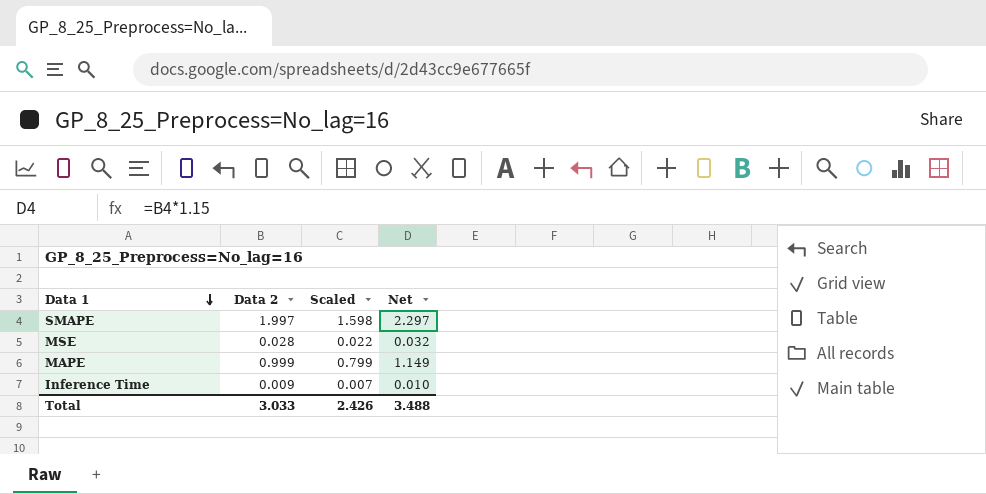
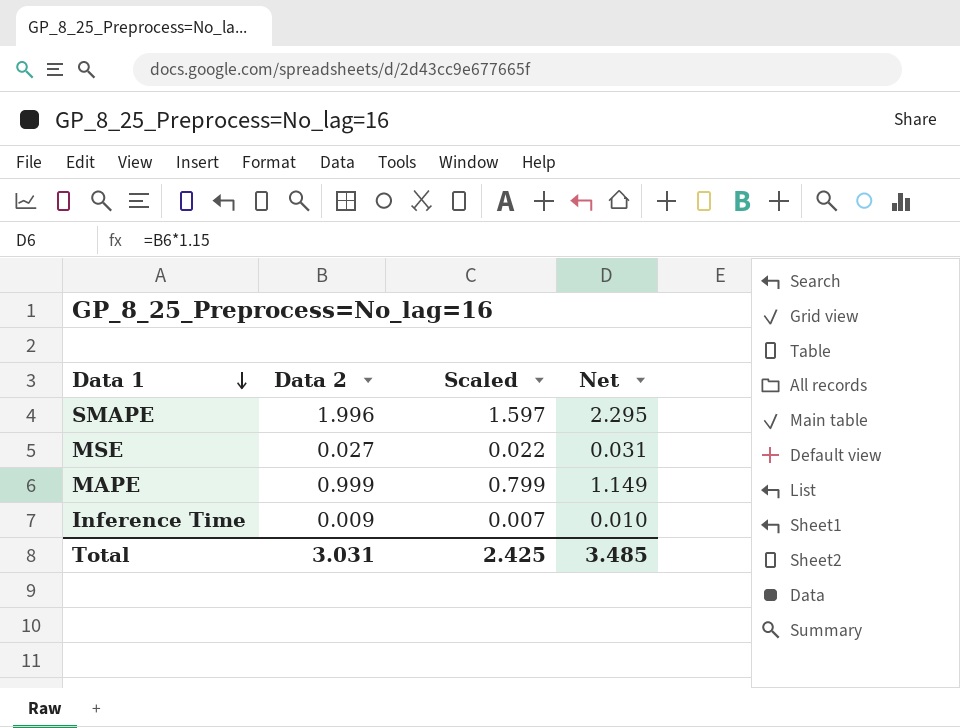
SMAPE | Data 2: 1.997 -> 1.996
SMAPE | Scaled: 1.598 -> 1.597
SMAPE | Net: 2.297 -> 2.295
MSE | Data 2: 0.028 -> 0.027
MSE | Net: 0.032 -> 0.031
Total | Data 2: 3.033 -> 3.031
Total | Scaled: 2.426 -> 2.425
Total | Net: 3.488 -> 3.485

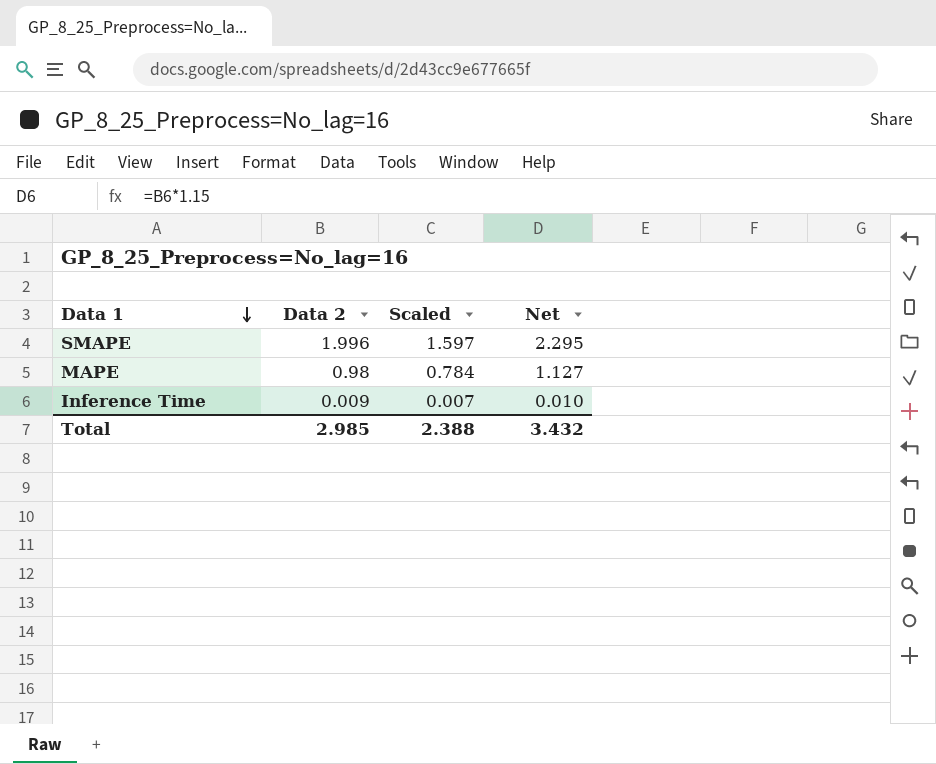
row MSE: 0.027 | 0.022 | 0.031 -> none
MAPE | Data 2: 0.999 -> 0.98
MAPE | Scaled: 0.799 -> 0.784
MAPE | Net: 1.149 -> 1.127
Total | Data 2: 3.031 -> 2.985
Total | Scaled: 2.425 -> 2.388
Total | Net: 3.485 -> 3.432

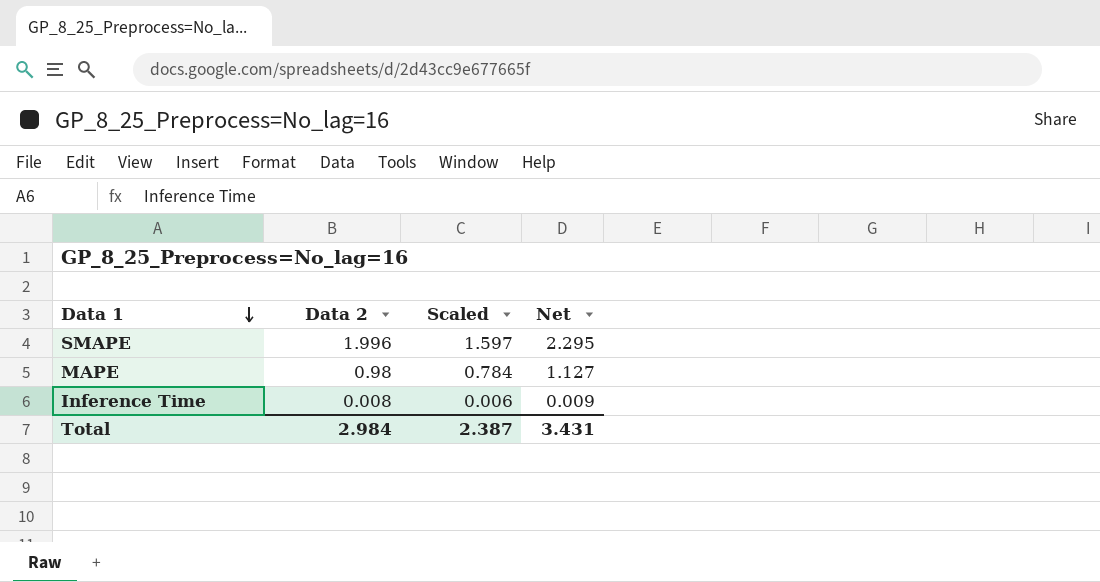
Inference Time | Data 2: 0.009 -> 0.008
Inference Time | Scaled: 0.007 -> 0.006
Inference Time | Net: 0.010 -> 0.009
Total | Data 2: 2.985 -> 2.984
Total | Scaled: 2.388 -> 2.387
Total | Net: 3.432 -> 3.431

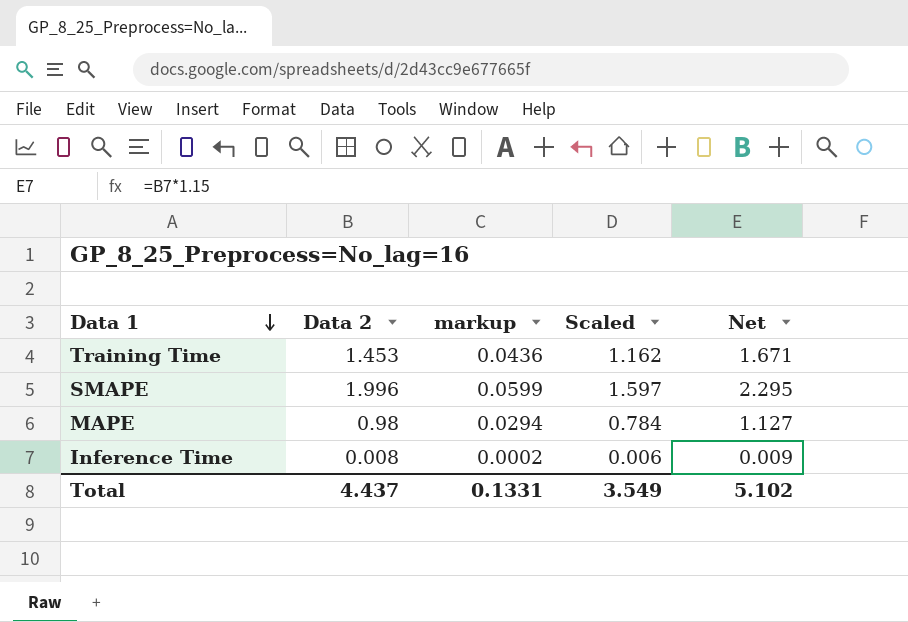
column markup | formula: none -> [Data 2] * 0.03
row Training Time: none -> 1.453 | 0.0436 | 1.162 | 1.671
Total | Data 2: 2.984 -> 4.437
Total | Scaled: 2.387 -> 3.549
Total | Net: 3.431 -> 5.102

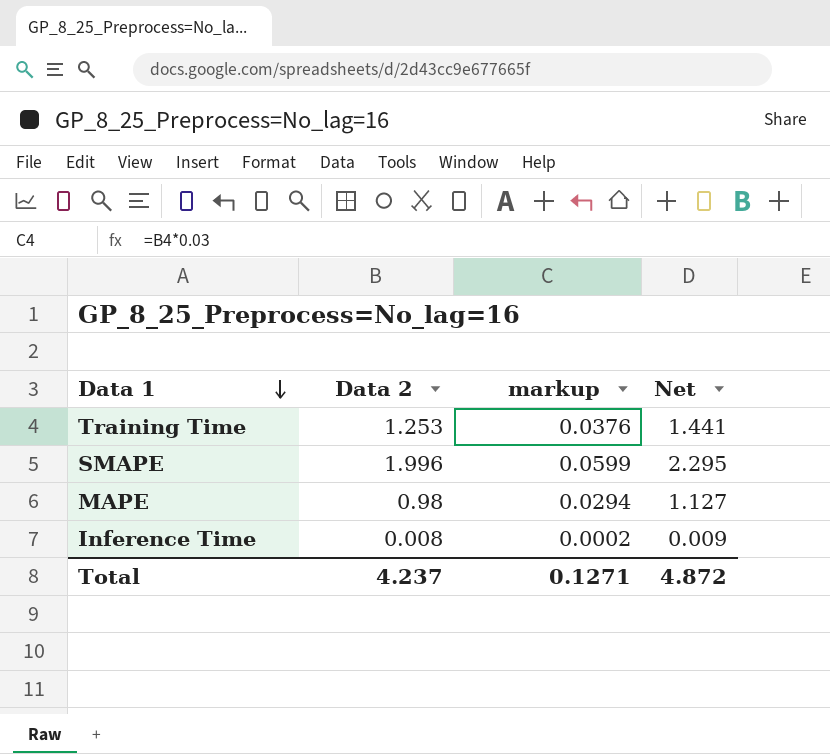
column Scaled | formula: [Data 2] * 0.8 -> none
Training Time | Data 2: 1.453 -> 1.253
Training Time | markup: 0.0436 -> 0.0376
Training Time | Net: 1.671 -> 1.441
Total | Data 2: 4.437 -> 4.237
Total | markup: 0.1331 -> 0.1271
Total | Net: 5.102 -> 4.872

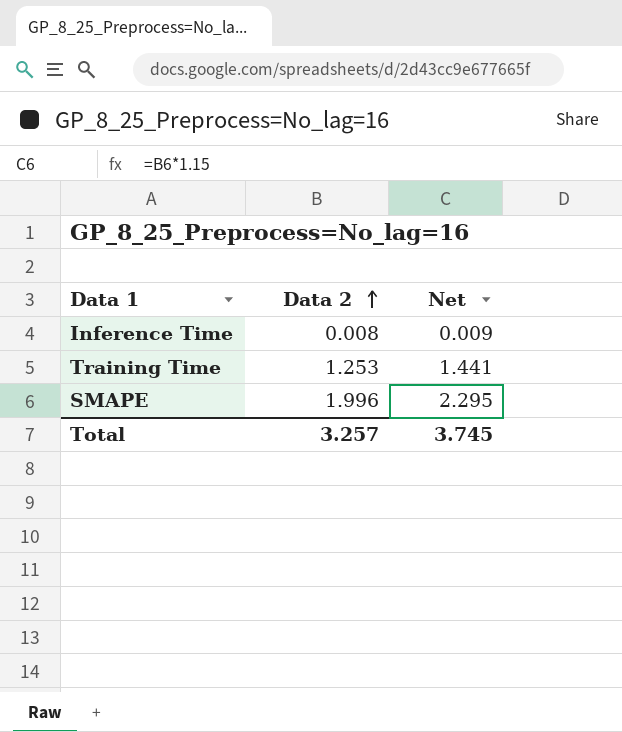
row order: Data 1 descending -> Data 2 ascending
column markup | formula: [Data 2] * 0.03 -> none
row MAPE: 0.98 | 0.0294 | 1.127 -> none
Total | Data 2: 4.237 -> 3.257
Total | Net: 4.872 -> 3.745

